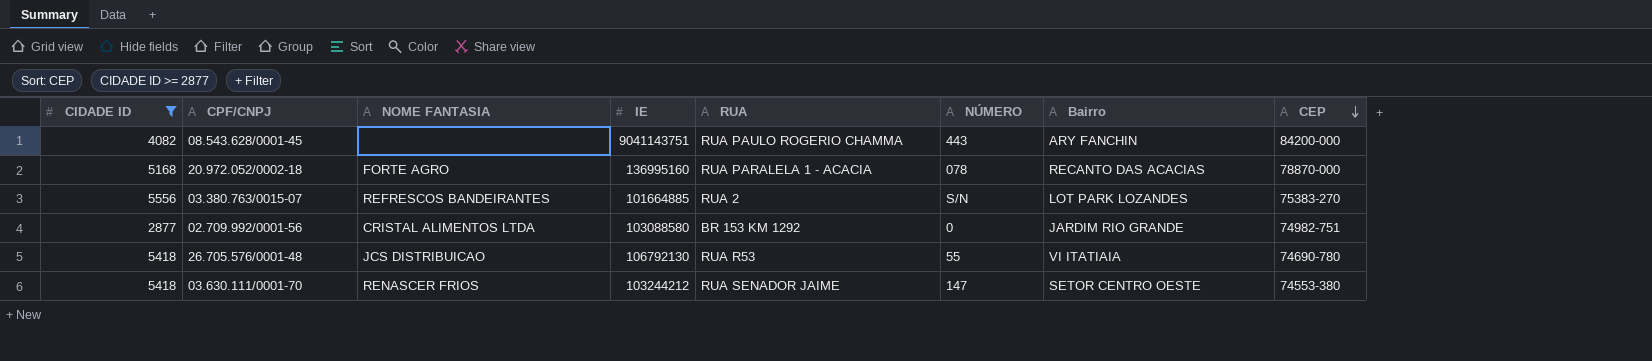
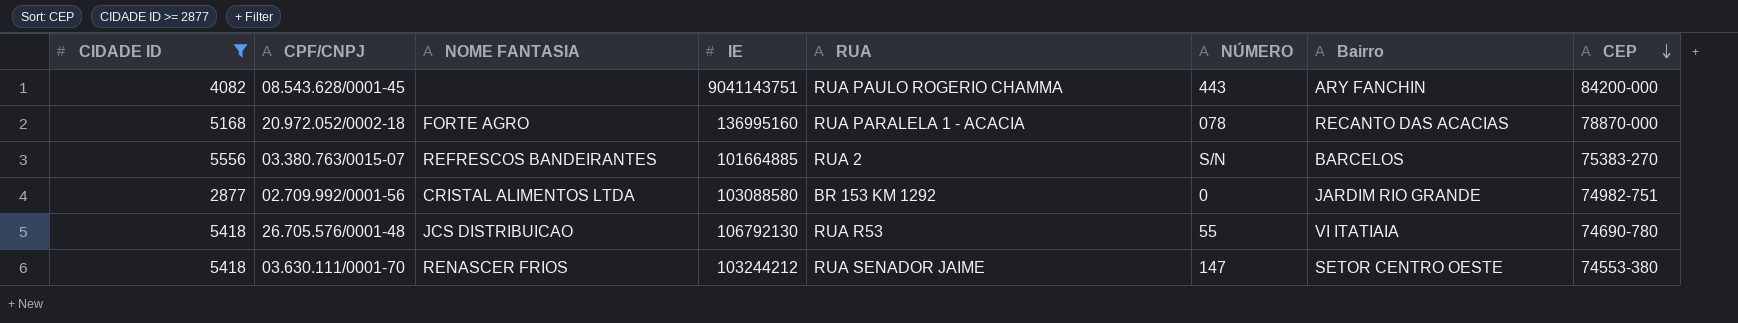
03.380.763/0015-07 | Bairro: LOT PARK LOZANDES -> BARCELOS

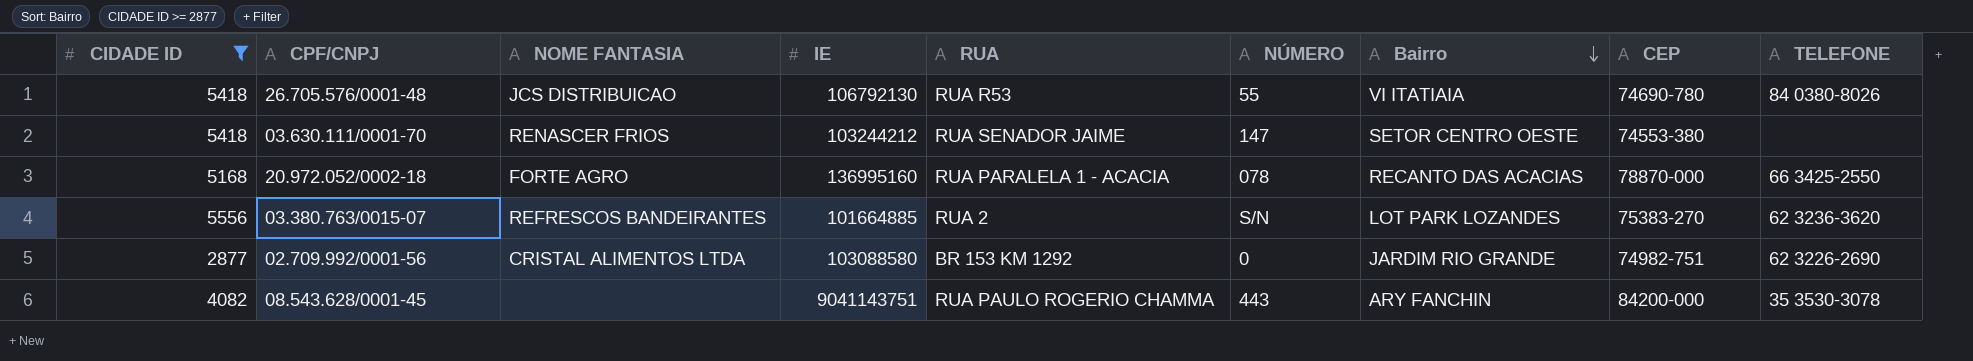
row order: CEP descending -> Bairro descending
column TELEFONE | position: none -> 9
03.380.763/0015-07 | Bairro: BARCELOS -> LOT PARK LOZANDES

